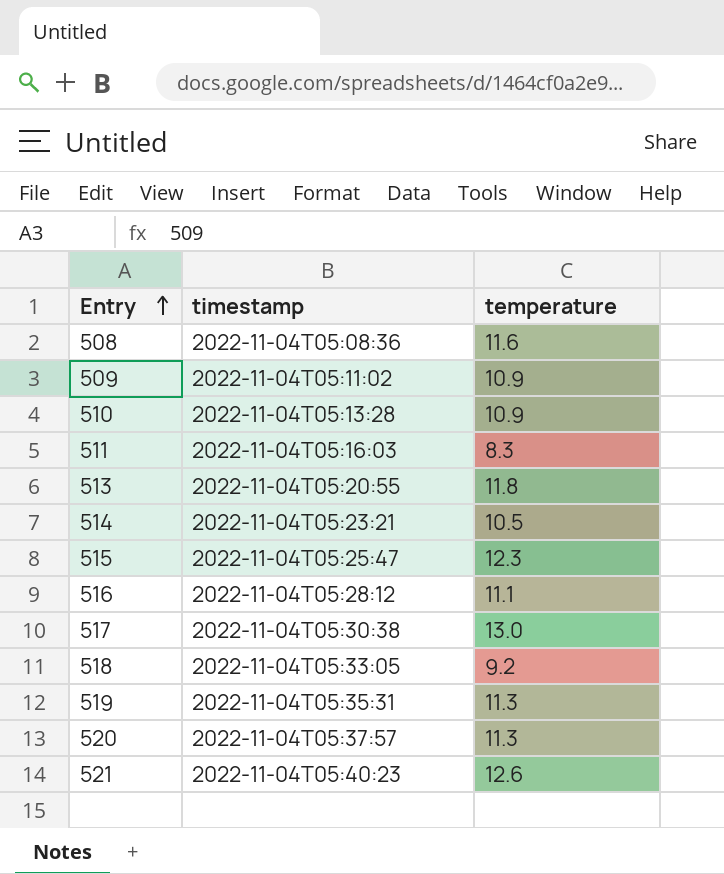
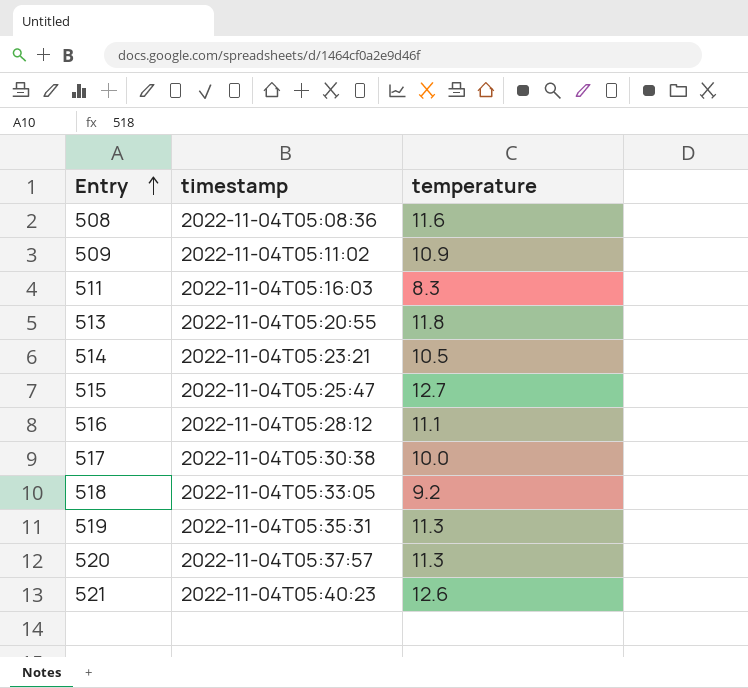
row 510: 2022-11-04T05:13:28 | 10.9 -> none
515 | temperature: 12.3 -> 12.7
517 | temperature: 13.0 -> 10.0

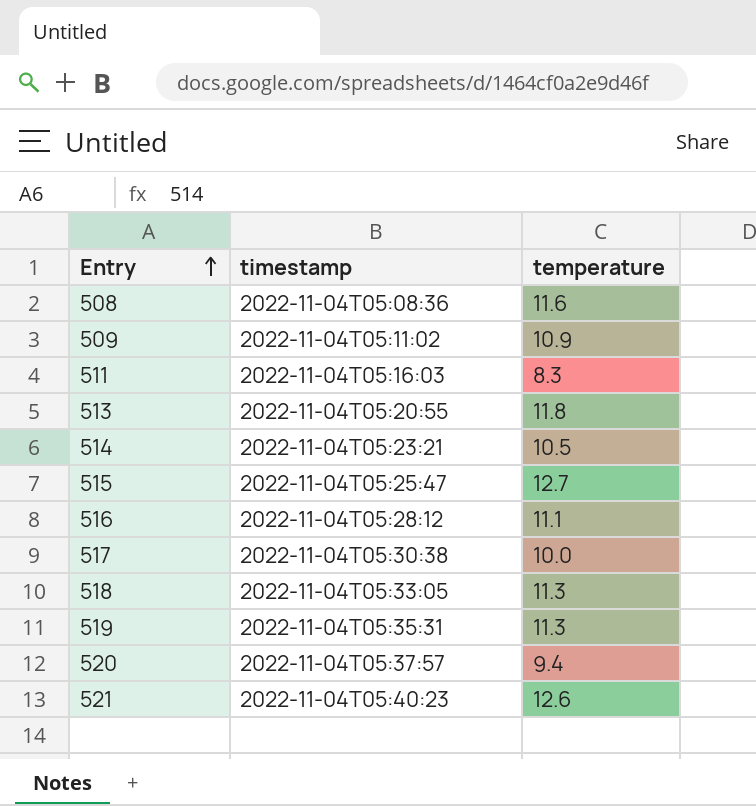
518 | temperature: 9.2 -> 11.3
520 | temperature: 11.3 -> 9.4

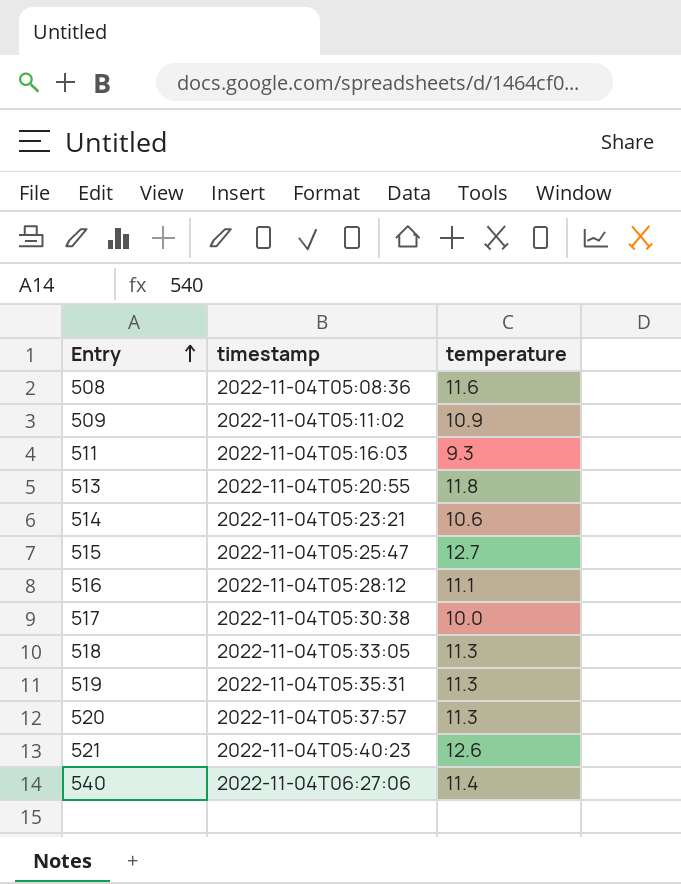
511 | temperature: 8.3 -> 9.3
514 | temperature: 10.5 -> 10.6
520 | temperature: 9.4 -> 11.3
row 540: none -> 2022-11-04T06:27:06 | 11.4

